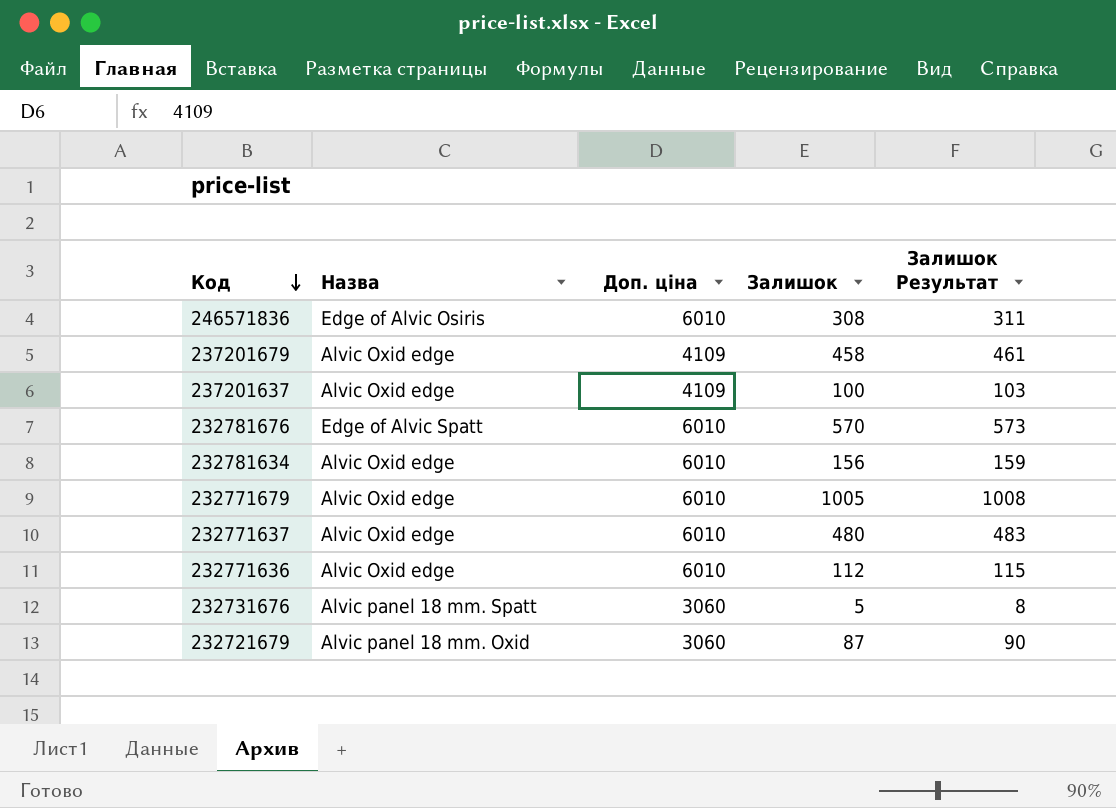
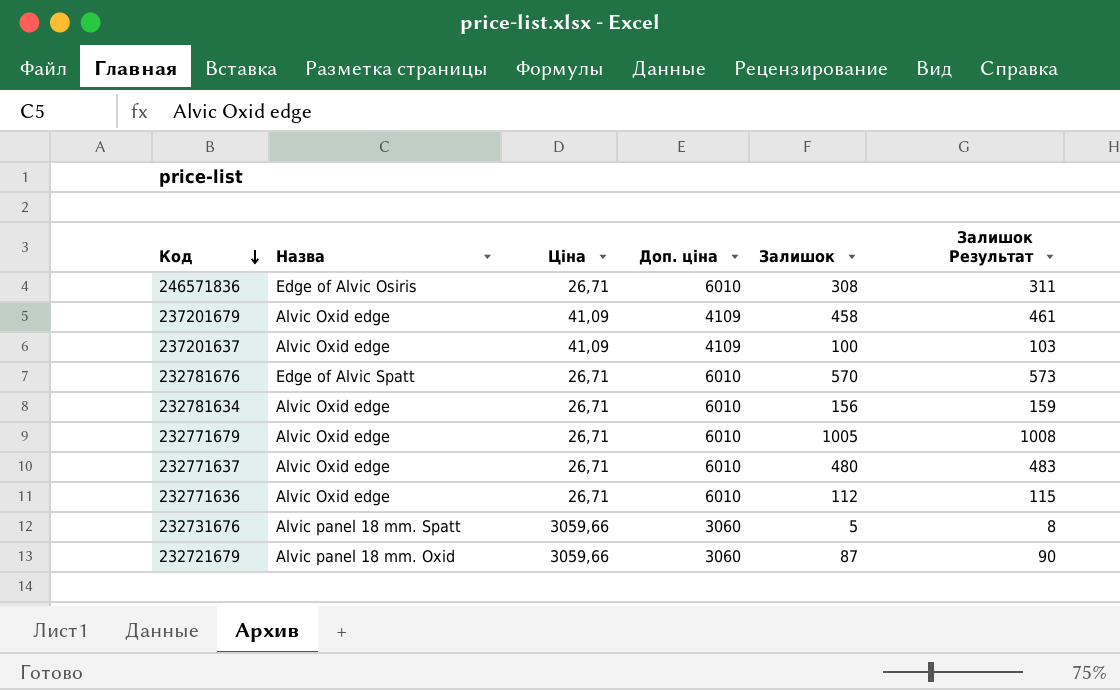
column Ціна | position: none -> 3

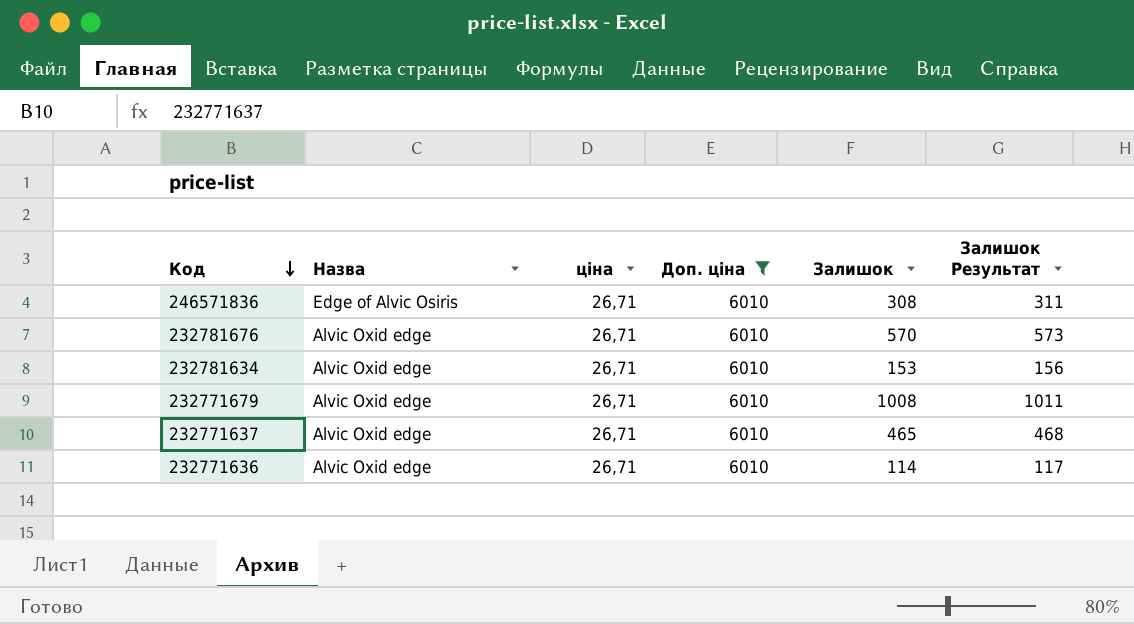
filter: none -> Доп. ціна = 6010
column name: Ціна -> ціна
232781676 | Назва: Edge of Alvic Spatt -> Alvic Oxid edge
232781634 | Залишок: 156 -> 153
232781634 | Залишок Результат: 159 -> 156
232771679 | Залишок: 1005 -> 1008
232771679 | Залишок Результат: 1008 -> 1011
232771637 | Залишок: 480 -> 465
232771637 | Залишок Результат: 483 -> 468
232771636 | Залишок: 112 -> 114
232771636 | Залишок Результат: 115 -> 117

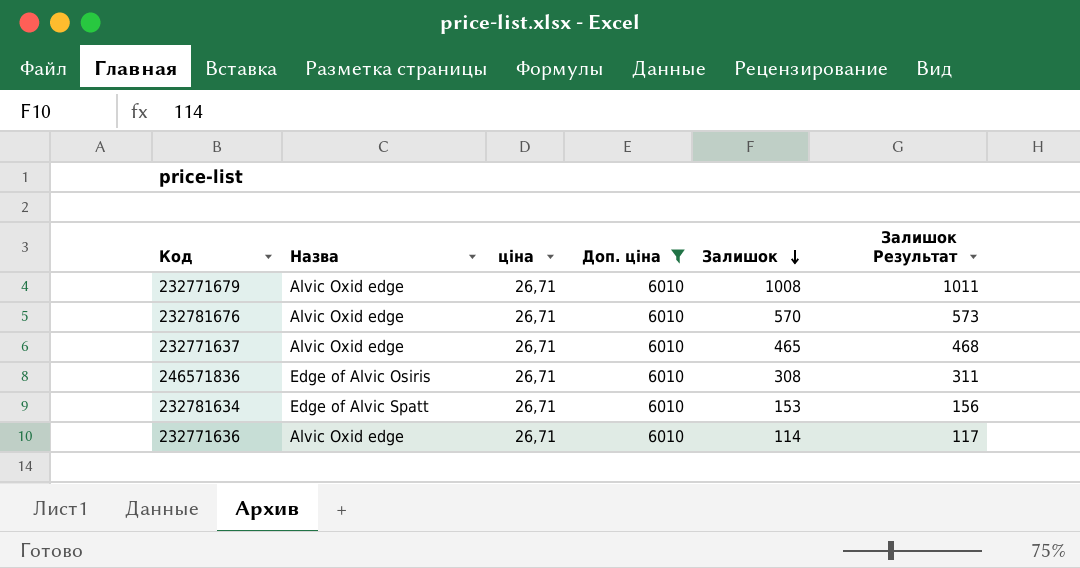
row order: Код descending -> Залишок descending
232781634 | Назва: Alvic Oxid edge -> Edge of Alvic Spatt

